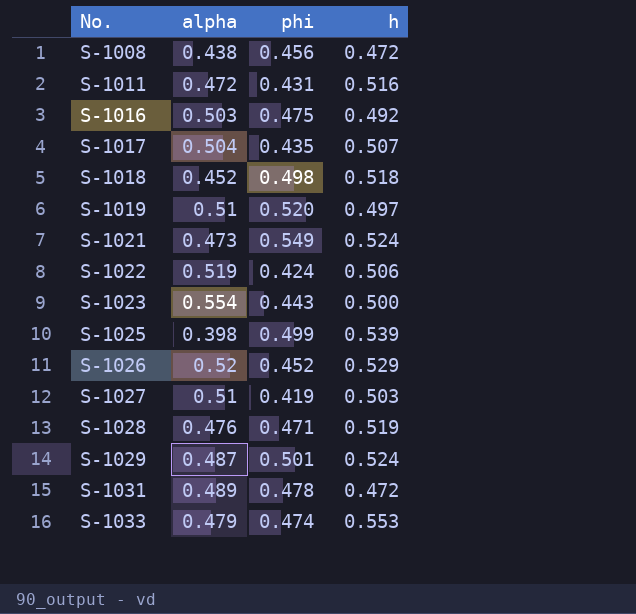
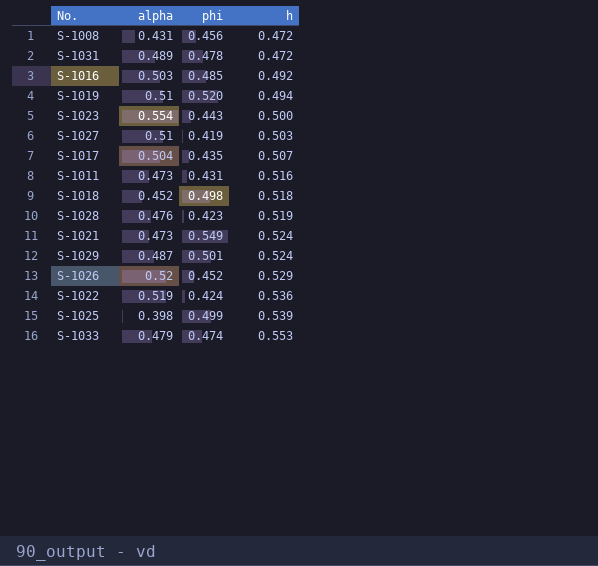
row order: No. ascending -> h ascending
S-1008 | alpha: 0.438 -> 0.431
S-1016 | phi: 0.475 -> 0.485
S-1019 | h: 0.497 -> 0.494
S-1011 | alpha: 0.472 -> 0.473
S-1028 | phi: 0.471 -> 0.423
S-1022 | h: 0.506 -> 0.536

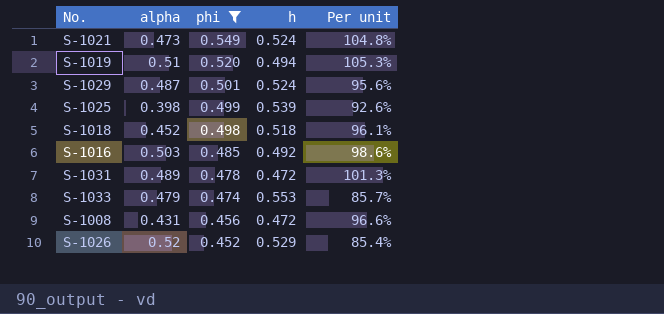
filter: none -> phi >= 0.452
row order: h ascending -> phi descending
column Per unit | formula: none -> [phi] / [h]

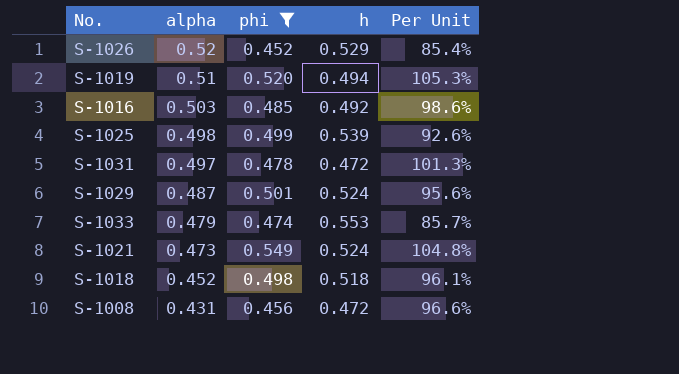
row order: phi descending -> alpha descending
column name: Per unit -> Per Unit
S-1025 | alpha: 0.398 -> 0.498
S-1031 | alpha: 0.489 -> 0.497

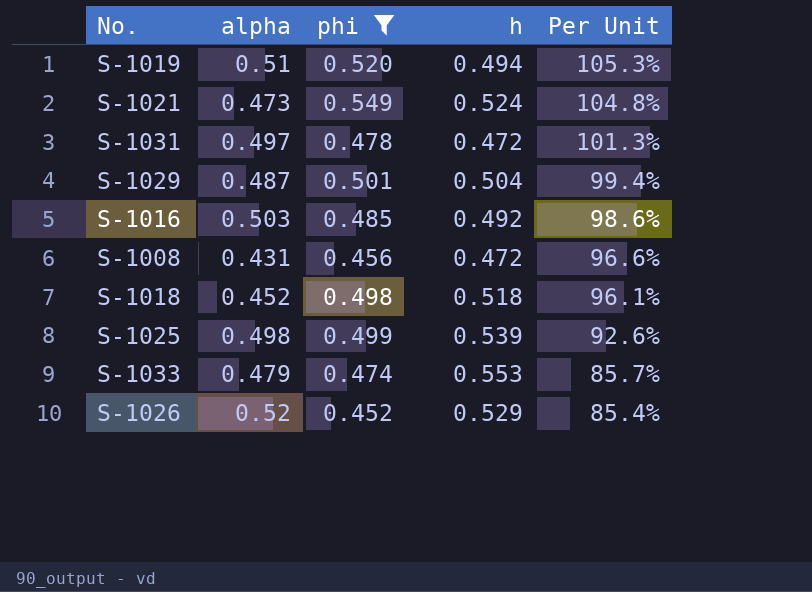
row order: alpha descending -> Per Unit descending
S-1029 | h: 0.524 -> 0.504
S-1029 | Per Unit: 95.6% -> 99.4%

